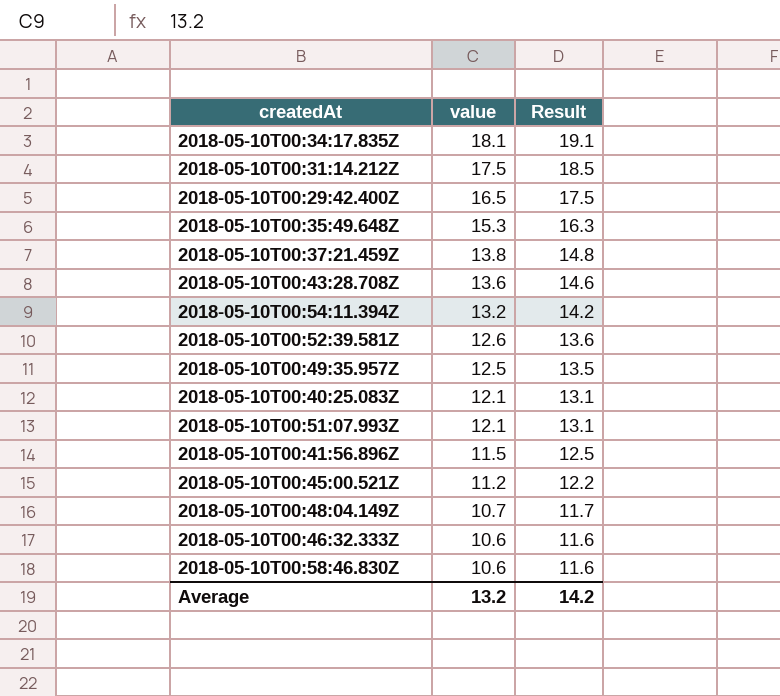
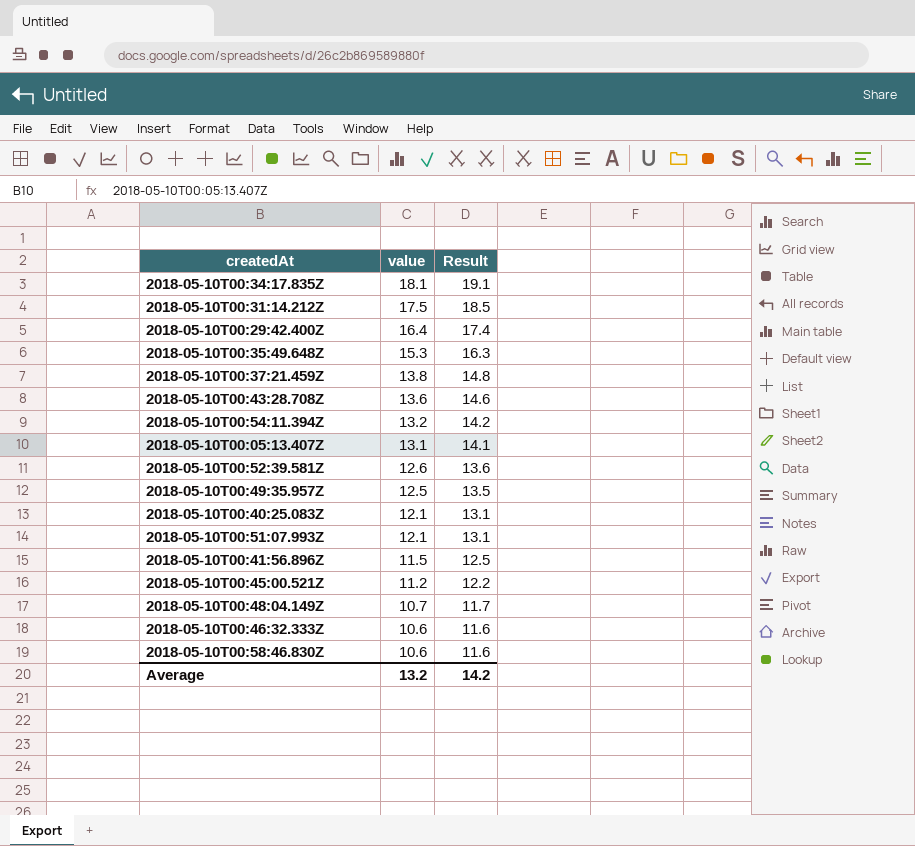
2018-05-10T00:29:42.400Z | value: 16.5 -> 16.4
2018-05-10T00:29:42.400Z | Result: 17.5 -> 17.4
row 2018-05-10T00:05:13.407Z: none -> 13.1 | 14.1

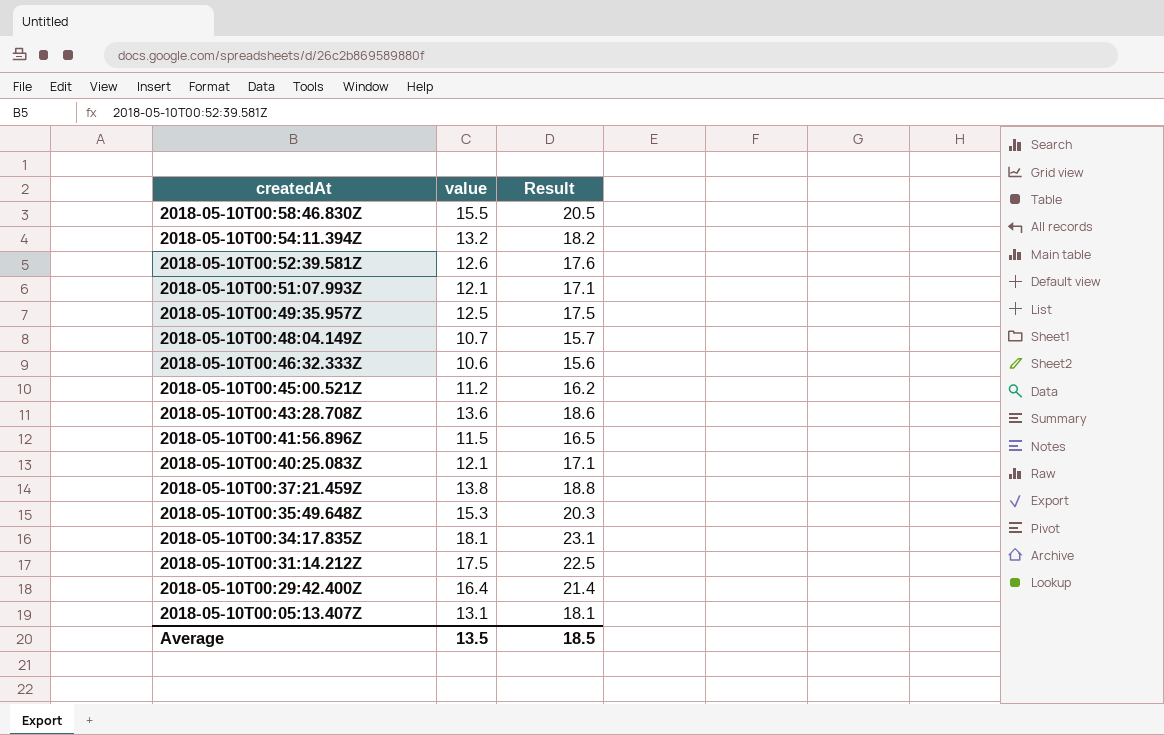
row order: value descending -> createdAt descending
column Result | formula: [value] + 1 -> [value] + 5
2018-05-10T00:58:46.830Z | value: 10.6 -> 15.5
Average | value: 13.2 -> 13.5
Average | Result: 14.2 -> 18.5

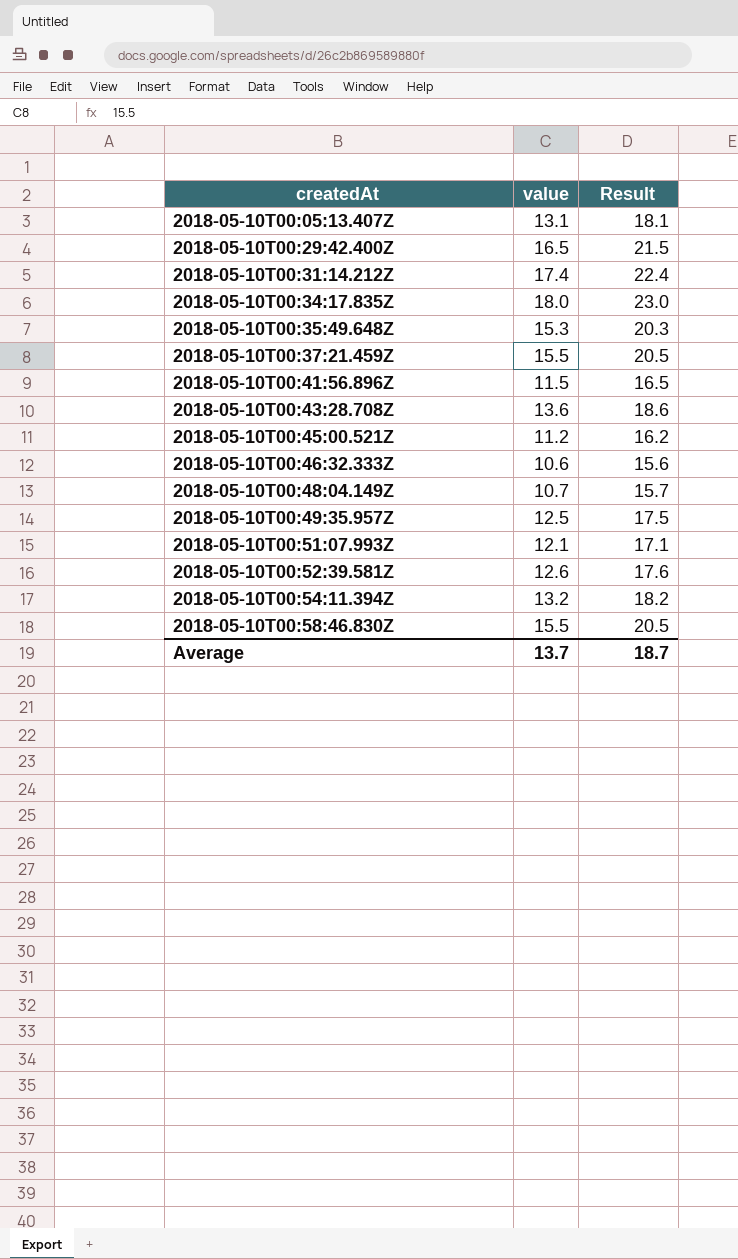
row order: createdAt descending -> createdAt ascending
row 2018-05-10T00:40:25.083Z: 12.1 | 17.1 -> none
2018-05-10T00:29:42.400Z | value: 16.4 -> 16.5
2018-05-10T00:29:42.400Z | Result: 21.4 -> 21.5
2018-05-10T00:31:14.212Z | value: 17.5 -> 17.4
2018-05-10T00:31:14.212Z | Result: 22.5 -> 22.4
2018-05-10T00:34:17.835Z | value: 18.1 -> 18.0
2018-05-10T00:34:17.835Z | Result: 23.1 -> 23.0
2018-05-10T00:37:21.459Z | value: 13.8 -> 15.5
2018-05-10T00:37:21.459Z | Result: 18.8 -> 20.5
Average | value: 13.5 -> 13.7
Average | Result: 18.5 -> 18.7

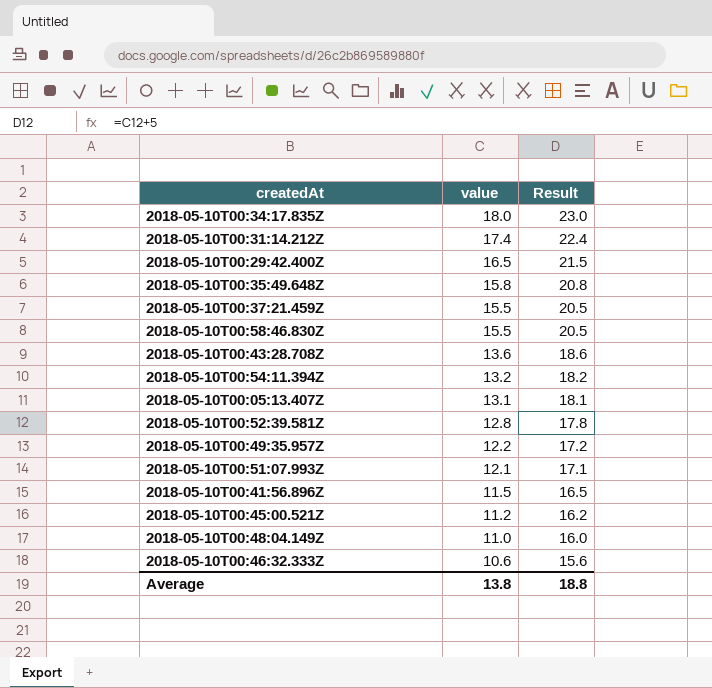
row order: createdAt ascending -> value descending
2018-05-10T00:35:49.648Z | value: 15.3 -> 15.8
2018-05-10T00:35:49.648Z | Result: 20.3 -> 20.8
2018-05-10T00:52:39.581Z | value: 12.6 -> 12.8
2018-05-10T00:52:39.581Z | Result: 17.6 -> 17.8
2018-05-10T00:49:35.957Z | value: 12.5 -> 12.2
2018-05-10T00:49:35.957Z | Result: 17.5 -> 17.2
2018-05-10T00:48:04.149Z | value: 10.7 -> 11.0
2018-05-10T00:48:04.149Z | Result: 15.7 -> 16.0
Average | value: 13.7 -> 13.8
Average | Result: 18.7 -> 18.8

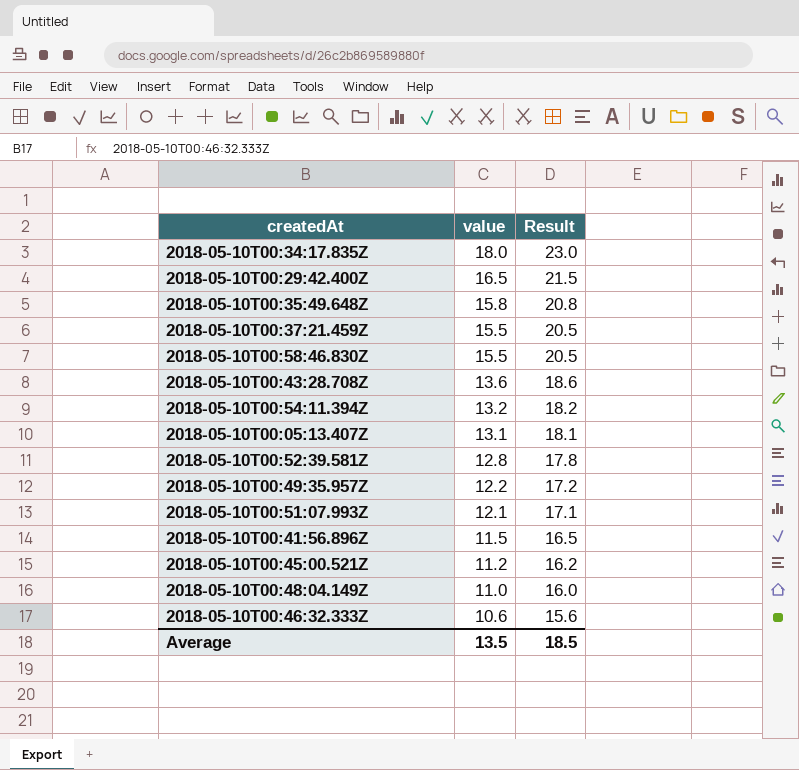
row 2018-05-10T00:31:14.212Z: 17.4 | 22.4 -> none
Average | value: 13.8 -> 13.5
Average | Result: 18.8 -> 18.5

